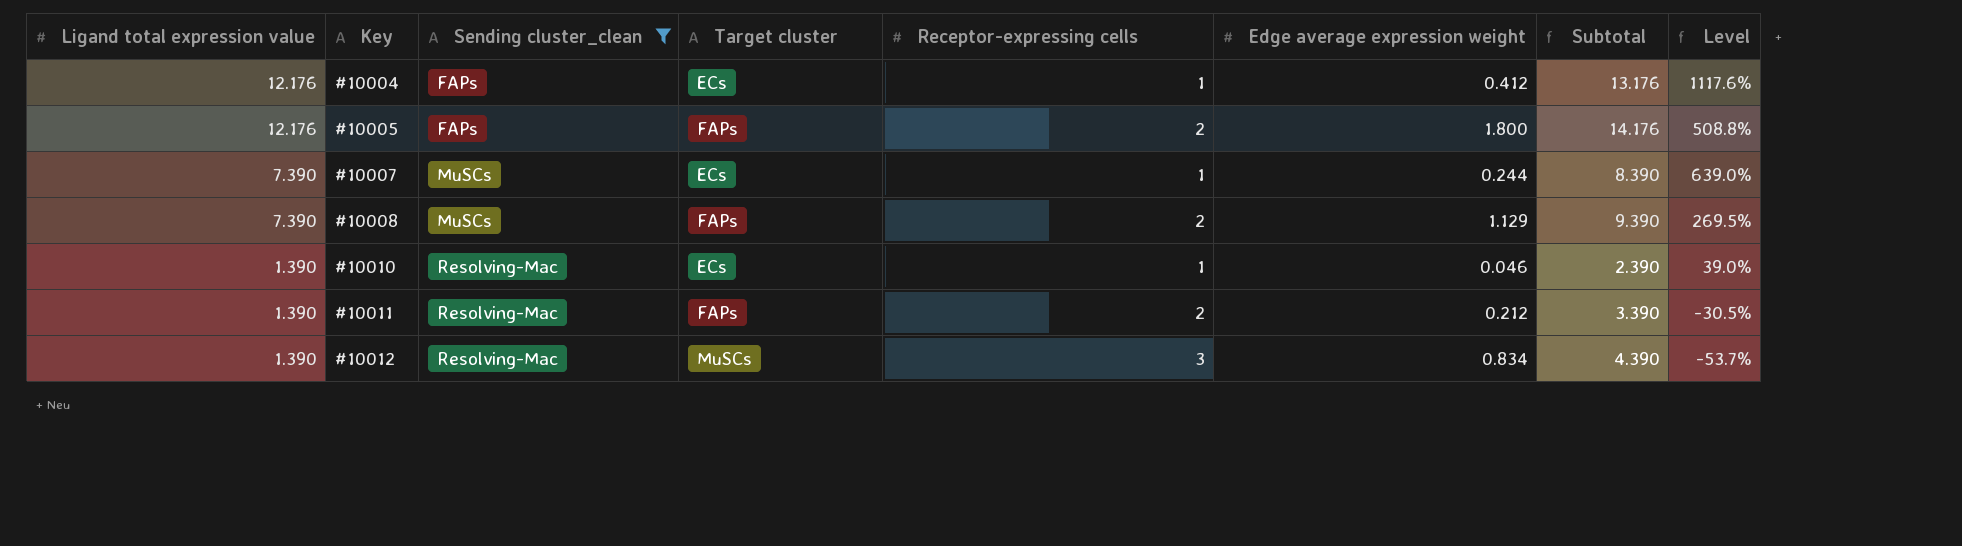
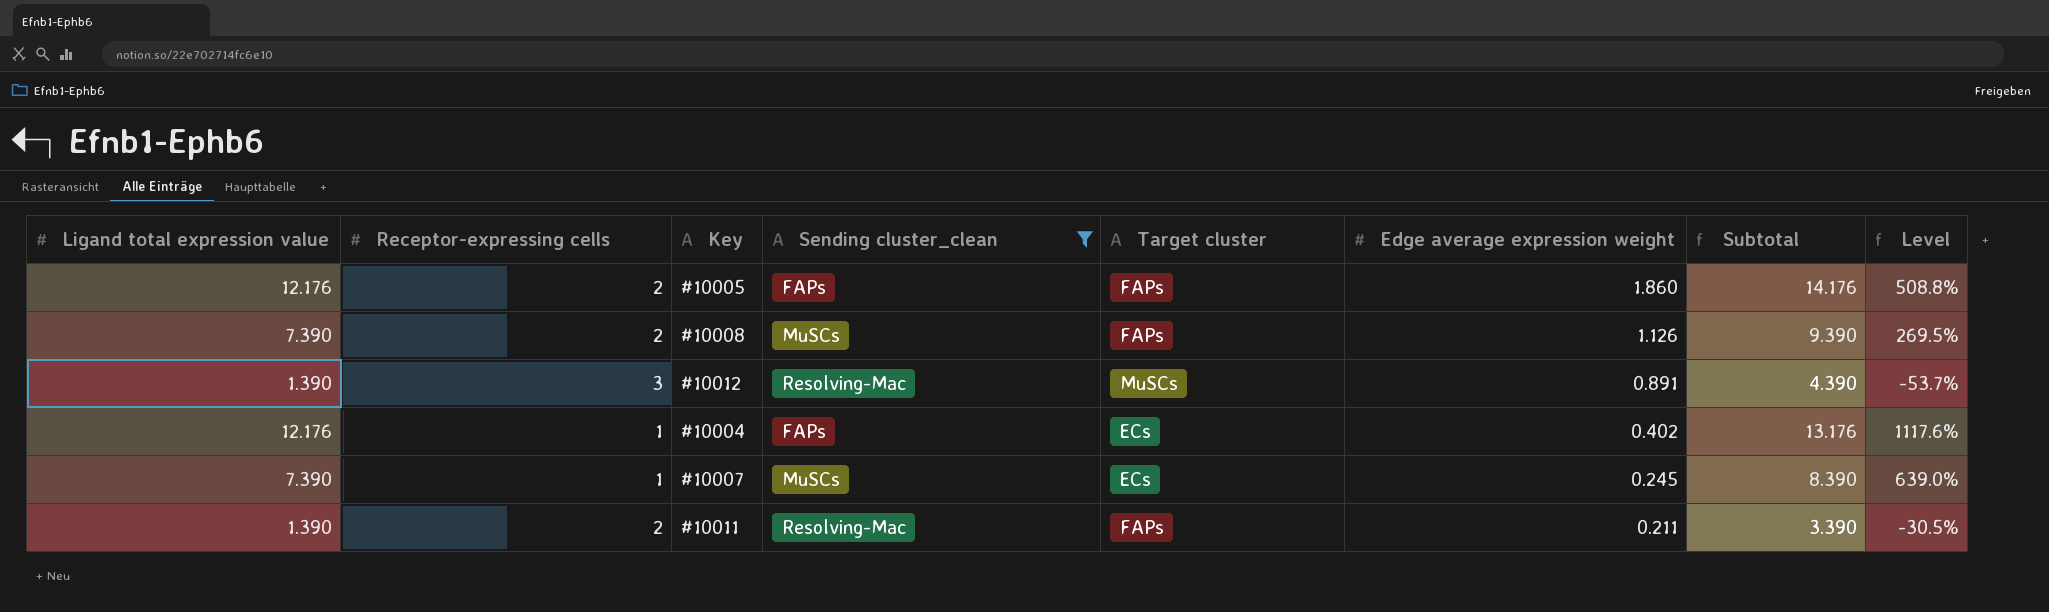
row order: Ligand total expression value descending -> Edge average expression weight descending
column Receptor-expressing cells | position: 5 -> 2
row #10010: 1.390 | Resolving-Mac | ECs | 1 | 0.046 | 2.390 | 39.0% -> none
#10005 | Edge average expression weight: 1.800 -> 1.860
#10008 | Edge average expression weight: 1.129 -> 1.126
#10012 | Edge average expression weight: 0.834 -> 0.891
#10004 | Edge average expression weight: 0.412 -> 0.402
#10007 | Edge average expression weight: 0.244 -> 0.245
#10011 | Edge average expression weight: 0.212 -> 0.211

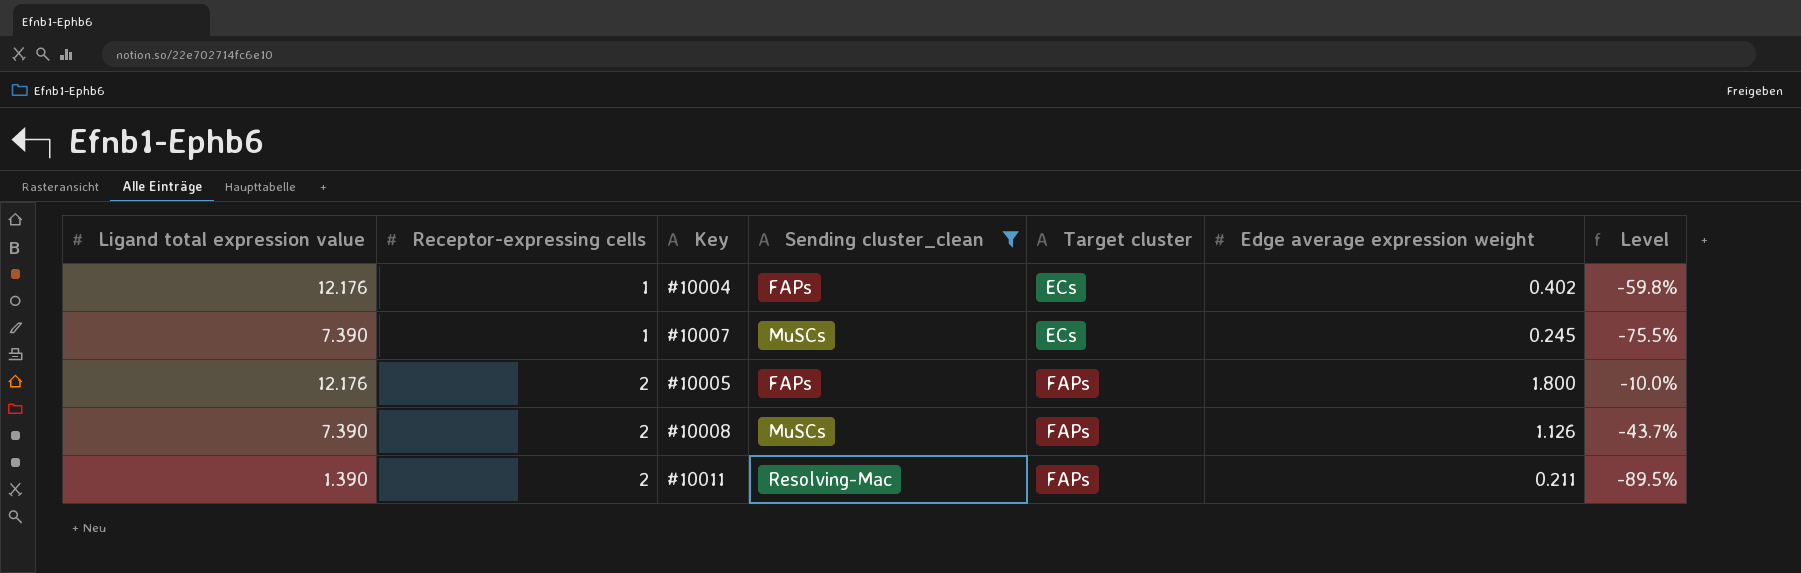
row order: Edge average expression weight descending -> Receptor-expressing cells ascending
column Subtotal | formula: [Ligand total expression value] + [Receptor-expressing cells] -> none
column Level | formula: ([Ligand total expression value] - [Receptor-expressing cells]) / [Receptor-expressing cells] -> ([Edge average expression weight] - [Receptor-expressing cells]) / [Receptor-expressing cells]
row #10012: 1.390 | 3 | Resolving-Mac | MuSCs | 0.891 | 4.390 | -53.7% -> none
#10005 | Edge average expression weight: 1.860 -> 1.800

